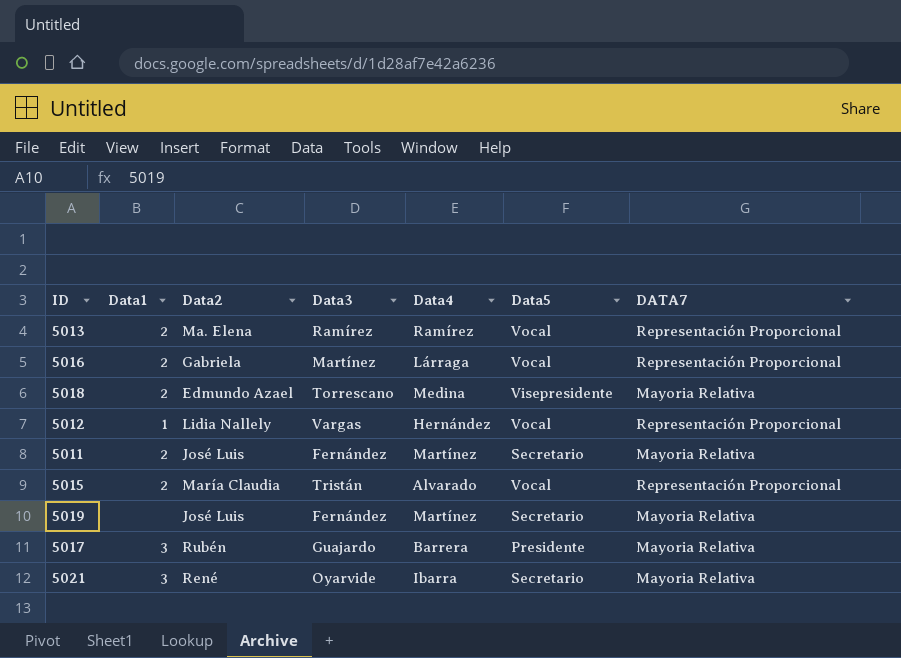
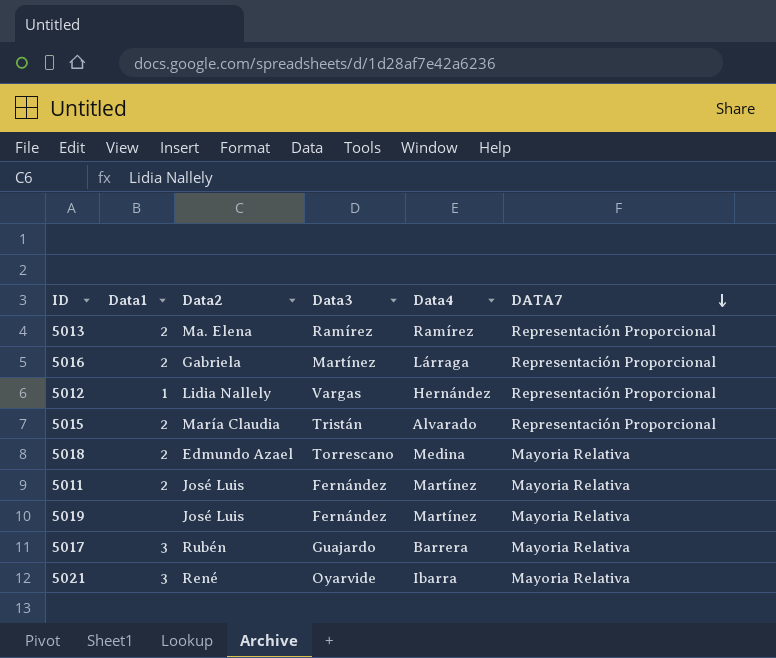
row order: none -> DATA7 descending
column Data5 | position: 6 -> none

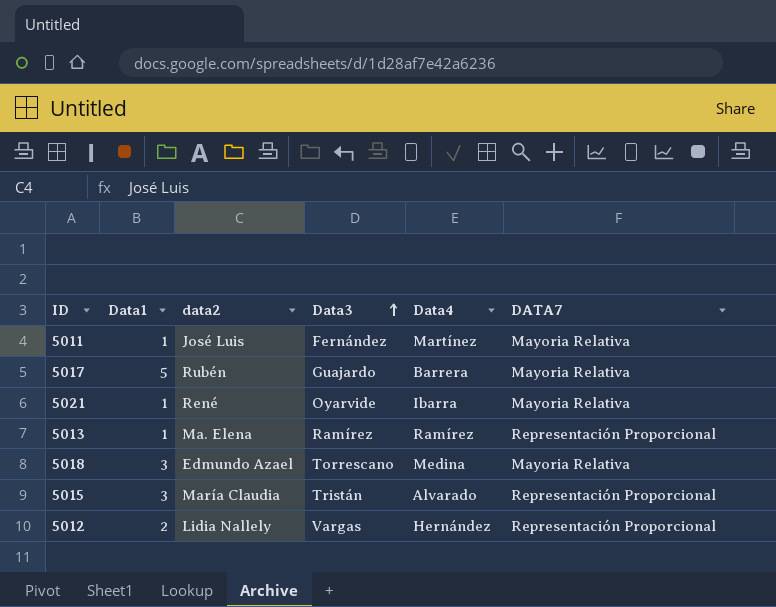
row order: DATA7 descending -> Data3 ascending
column name: Data2 -> data2
row 5016: 2 | Gabriela | Martínez | Lárraga | Representación Proporcional -> none
row 5019: none | José Luis | Fernández | Martínez | Mayoria Relativa -> none
5011 | Data1: 2 -> 1
5017 | Data1: 3 -> 5
5021 | Data1: 3 -> 1
5013 | Data1: 2 -> 1
5018 | Data1: 2 -> 3
5015 | Data1: 2 -> 3
5012 | Data1: 1 -> 2

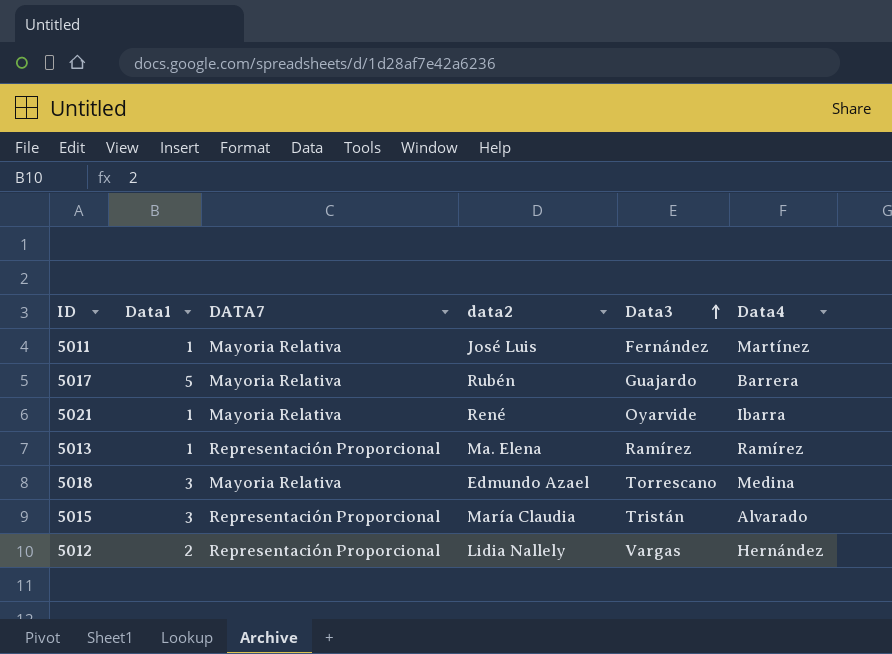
column DATA7 | position: 6 -> 3

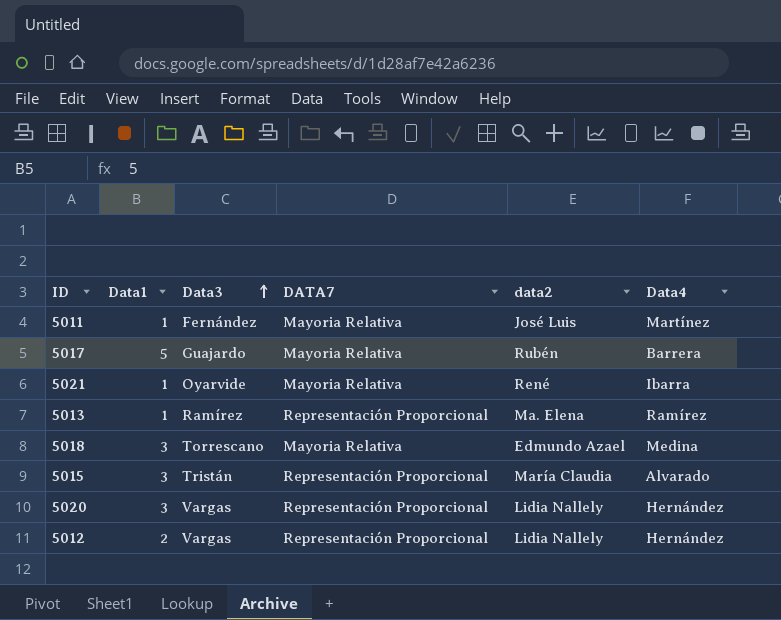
column Data3 | position: 5 -> 3
row 5020: none -> 3 | Vargas | Representación Proporcional | Lidia Nallely | Hernández

